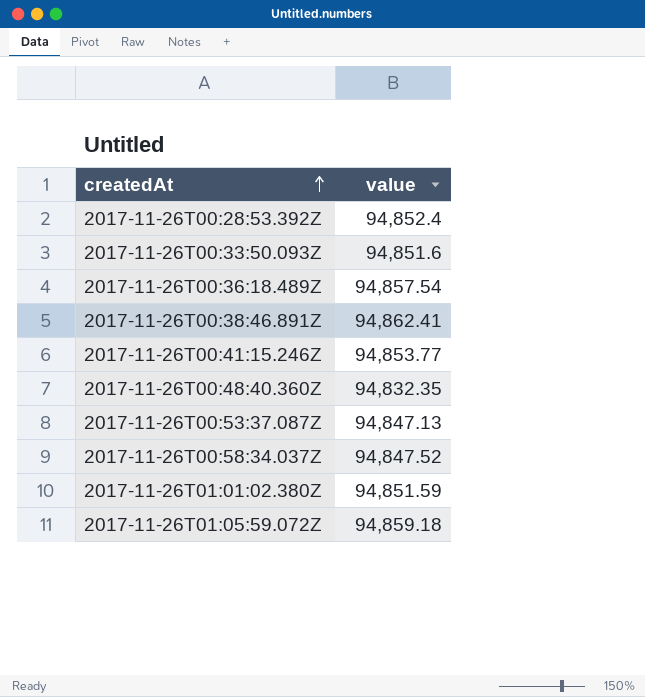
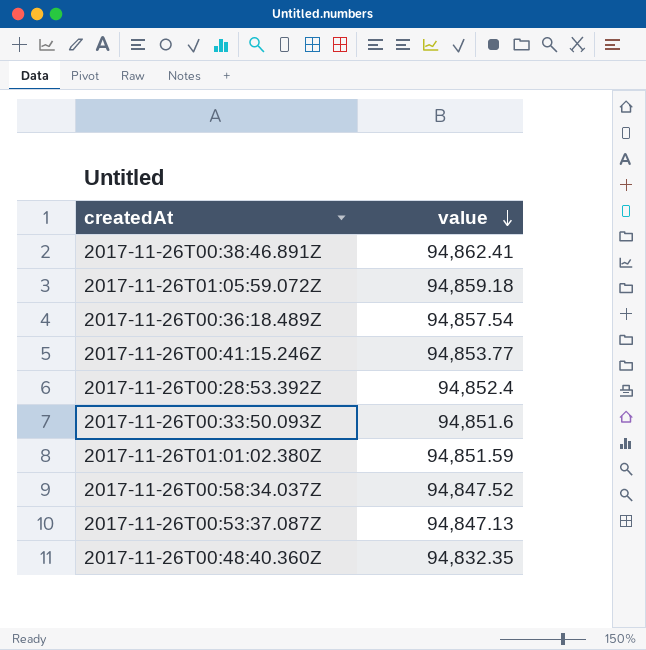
row order: createdAt ascending -> value descending

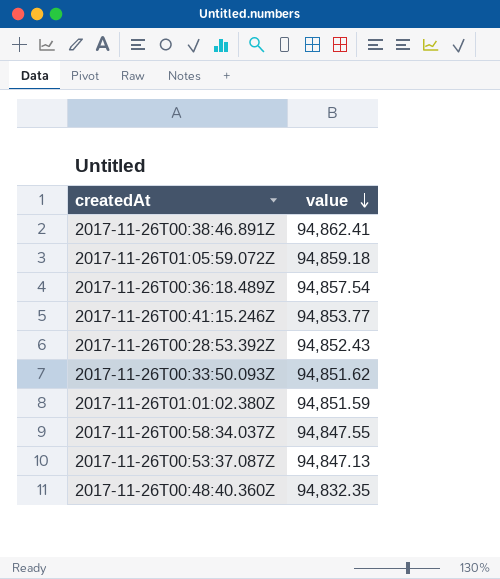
2017-11-26T00:28:53.392Z | value: 94,852.4 -> 94,852.43
2017-11-26T00:33:50.093Z | value: 94,851.6 -> 94,851.62
2017-11-26T00:58:34.037Z | value: 94,847.52 -> 94,847.55

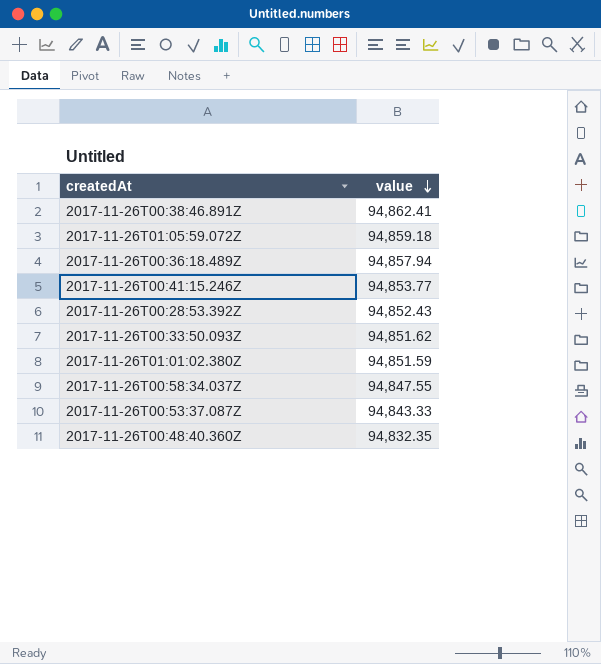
2017-11-26T00:36:18.489Z | value: 94,857.54 -> 94,857.94
2017-11-26T00:53:37.087Z | value: 94,847.13 -> 94,843.33

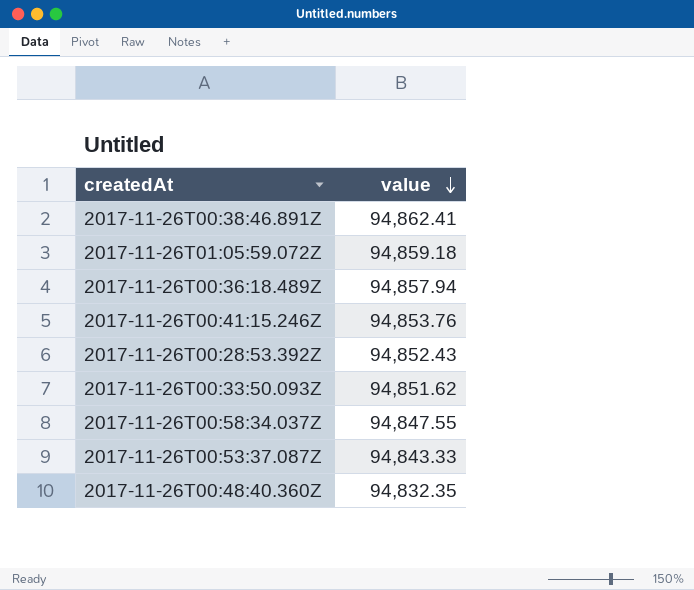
row 2017-11-26T01:01:02.380Z: 94,851.59 -> none
2017-11-26T00:41:15.246Z | value: 94,853.77 -> 94,853.76

